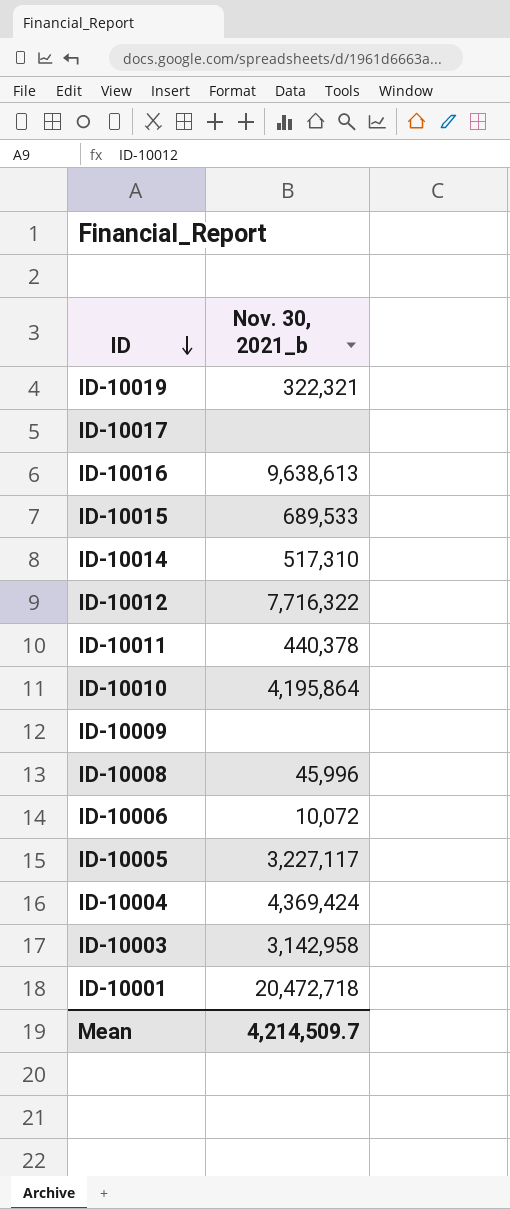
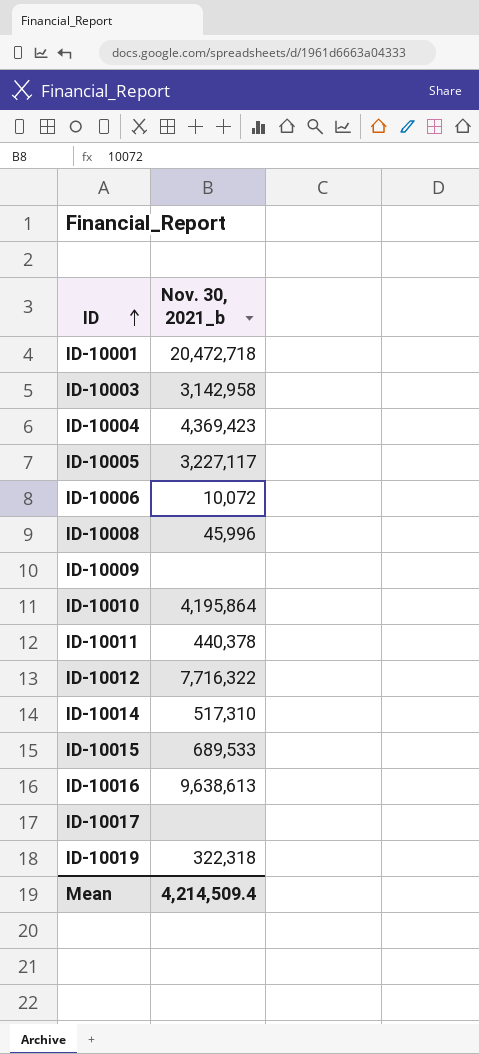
row order: ID descending -> ID ascending
ID-10004 | Nov. 30, 2021_b: 4,369,424 -> 4,369,423
ID-10019 | Nov. 30, 2021_b: 322,321 -> 322,318
Mean | Nov. 30, 2021_b: 4,214,509.7 -> 4,214,509.4

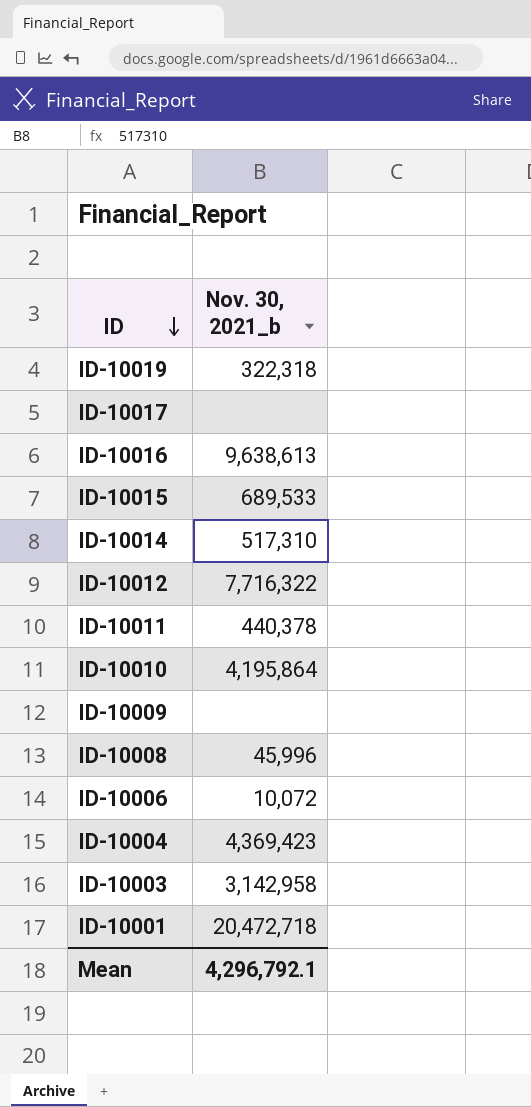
row order: ID ascending -> ID descending
row ID-10005: 3,227,117 -> none
Mean | Nov. 30, 2021_b: 4,214,509.4 -> 4,296,792.1

